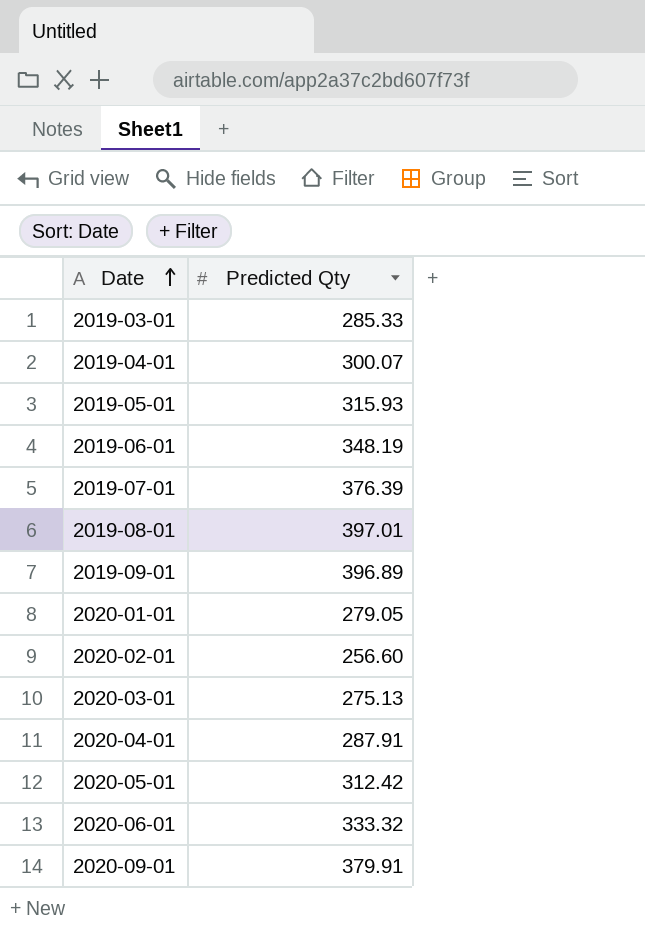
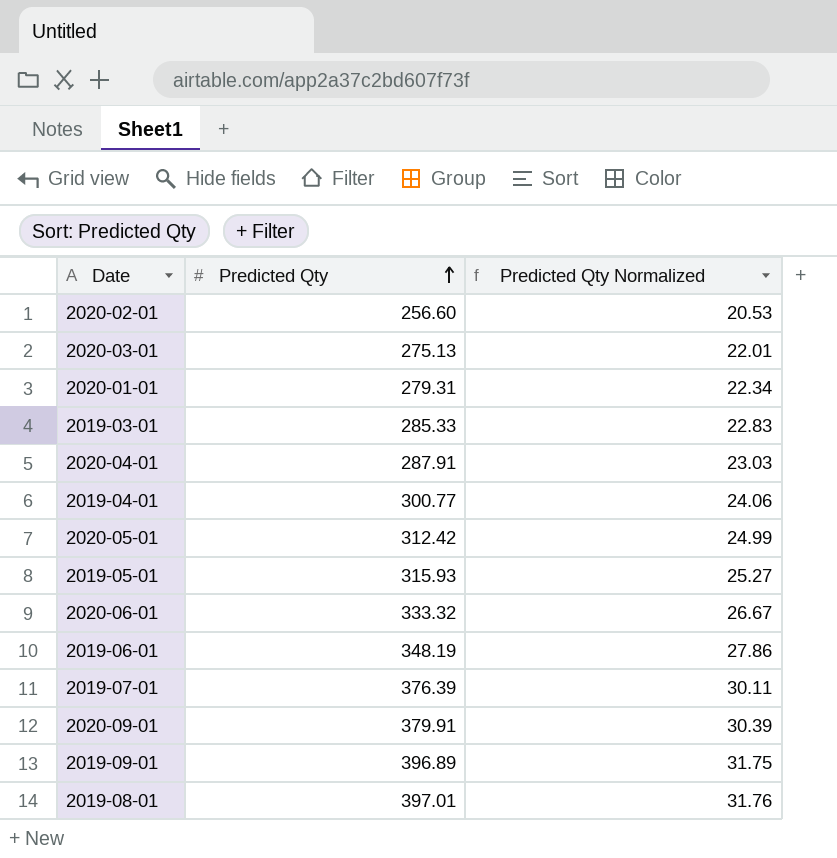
row order: Date ascending -> Predicted Qty ascending
column Predicted Qty Normalized | formula: none -> [Predicted Qty] * 0.08
2020-01-01 | Predicted Qty: 279.05 -> 279.31
2019-04-01 | Predicted Qty: 300.07 -> 300.77

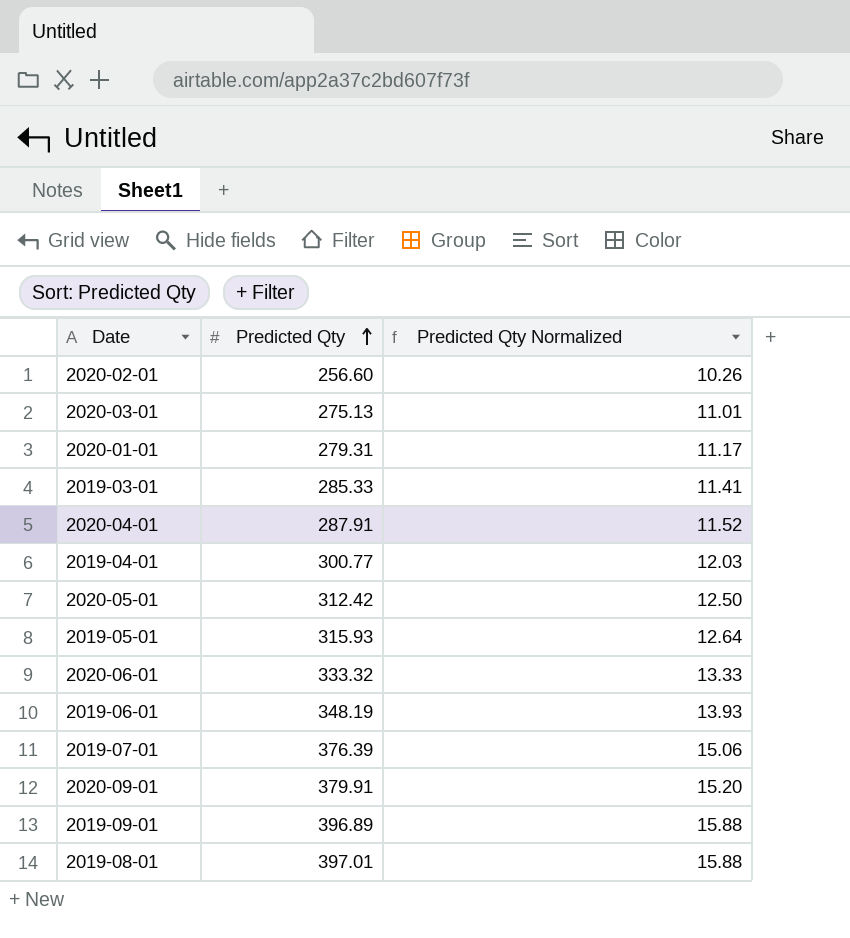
column Predicted Qty Normalized | formula: [Predicted Qty] * 0.08 -> [Predicted Qty] * 0.04

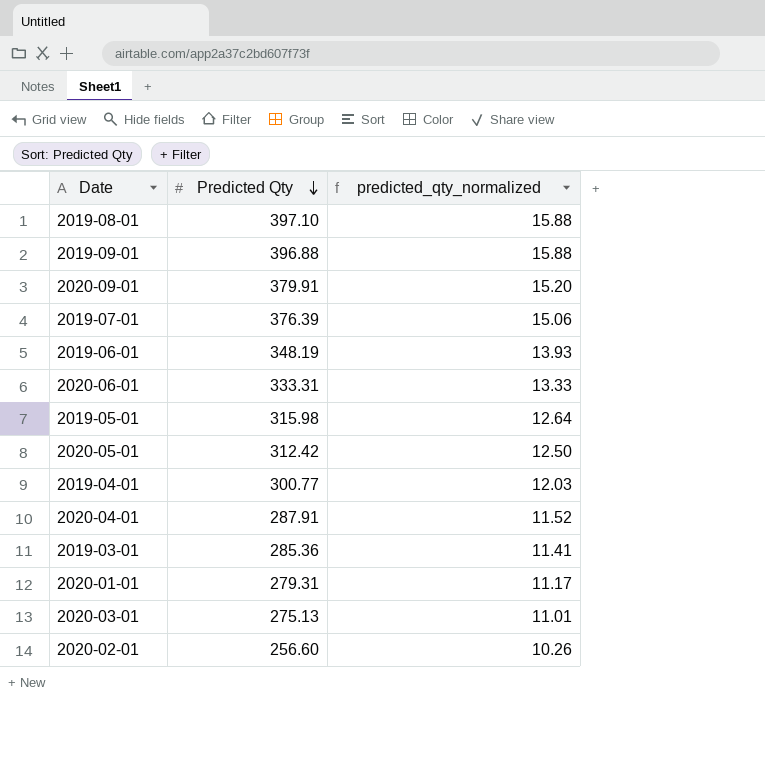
row order: Predicted Qty ascending -> Predicted Qty descending
column name: Predicted Qty Normalized -> predicted_qty_normalized
2019-08-01 | Predicted Qty: 397.01 -> 397.10
2019-09-01 | Predicted Qty: 396.89 -> 396.88
2020-06-01 | Predicted Qty: 333.32 -> 333.31
2019-05-01 | Predicted Qty: 315.93 -> 315.98
2019-03-01 | Predicted Qty: 285.33 -> 285.36

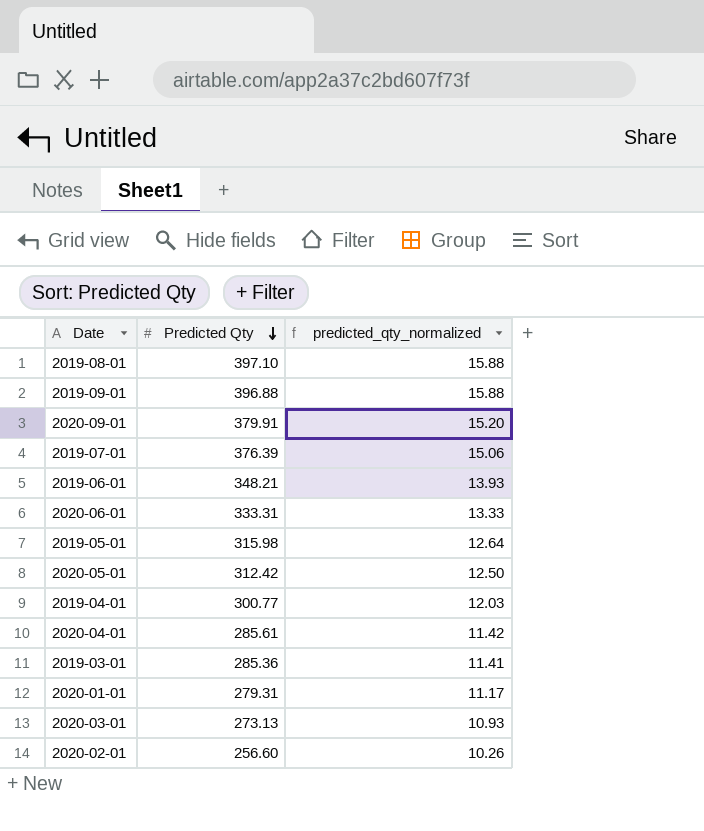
2019-06-01 | Predicted Qty: 348.19 -> 348.21
2020-04-01 | Predicted Qty: 287.91 -> 285.61
2020-04-01 | predicted_qty_normalized: 11.52 -> 11.42
2020-03-01 | Predicted Qty: 275.13 -> 273.13
2020-03-01 | predicted_qty_normalized: 11.01 -> 10.93

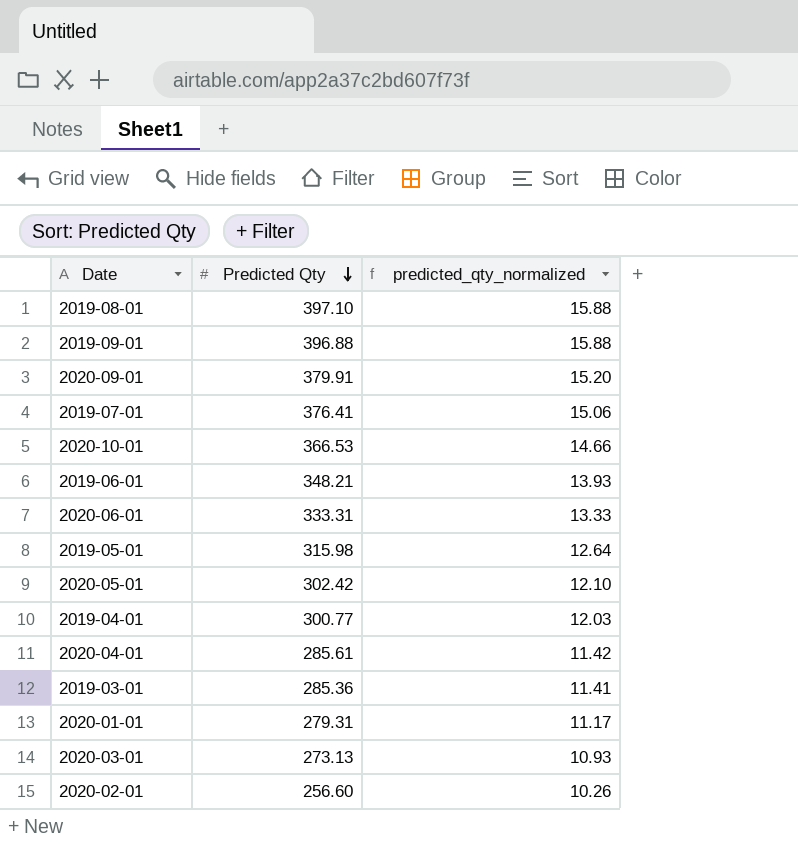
2019-07-01 | Predicted Qty: 376.39 -> 376.41
row 2020-10-01: none -> 366.53 | 14.66
2020-05-01 | Predicted Qty: 312.42 -> 302.42
2020-05-01 | predicted_qty_normalized: 12.50 -> 12.10

